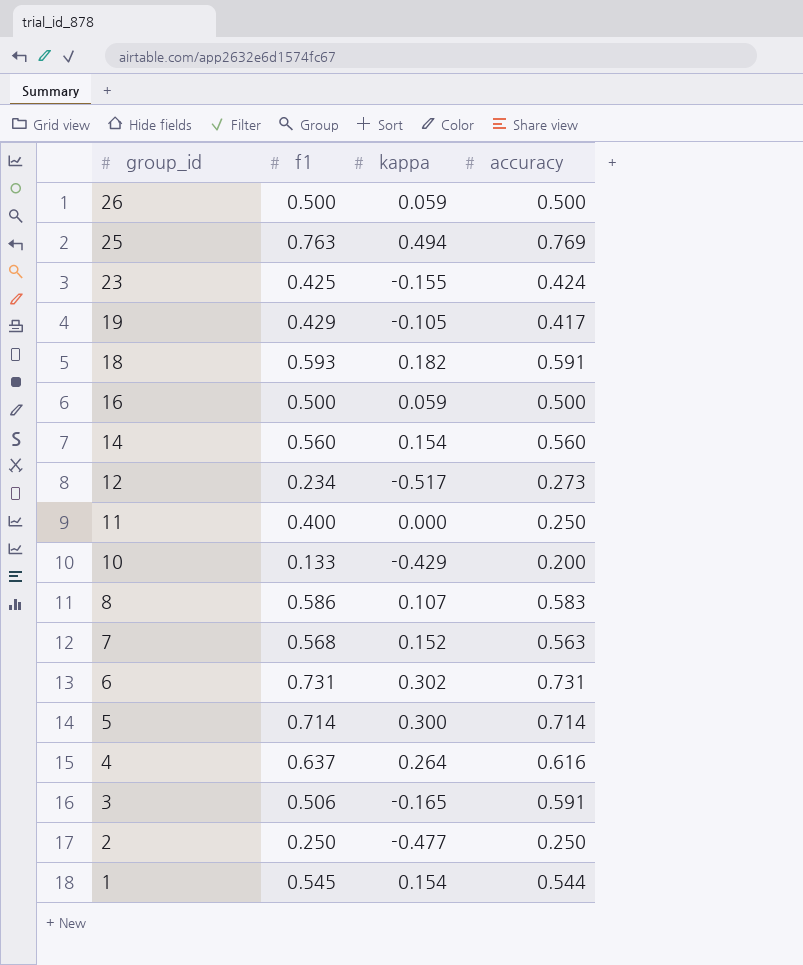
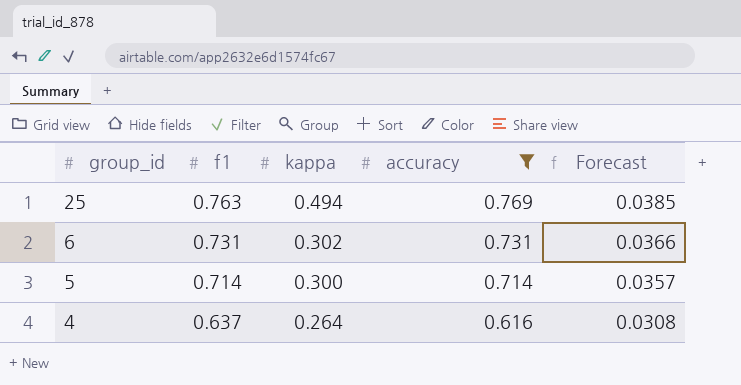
filter: none -> accuracy >= 0.616
column Forecast | formula: none -> [accuracy] * 0.05

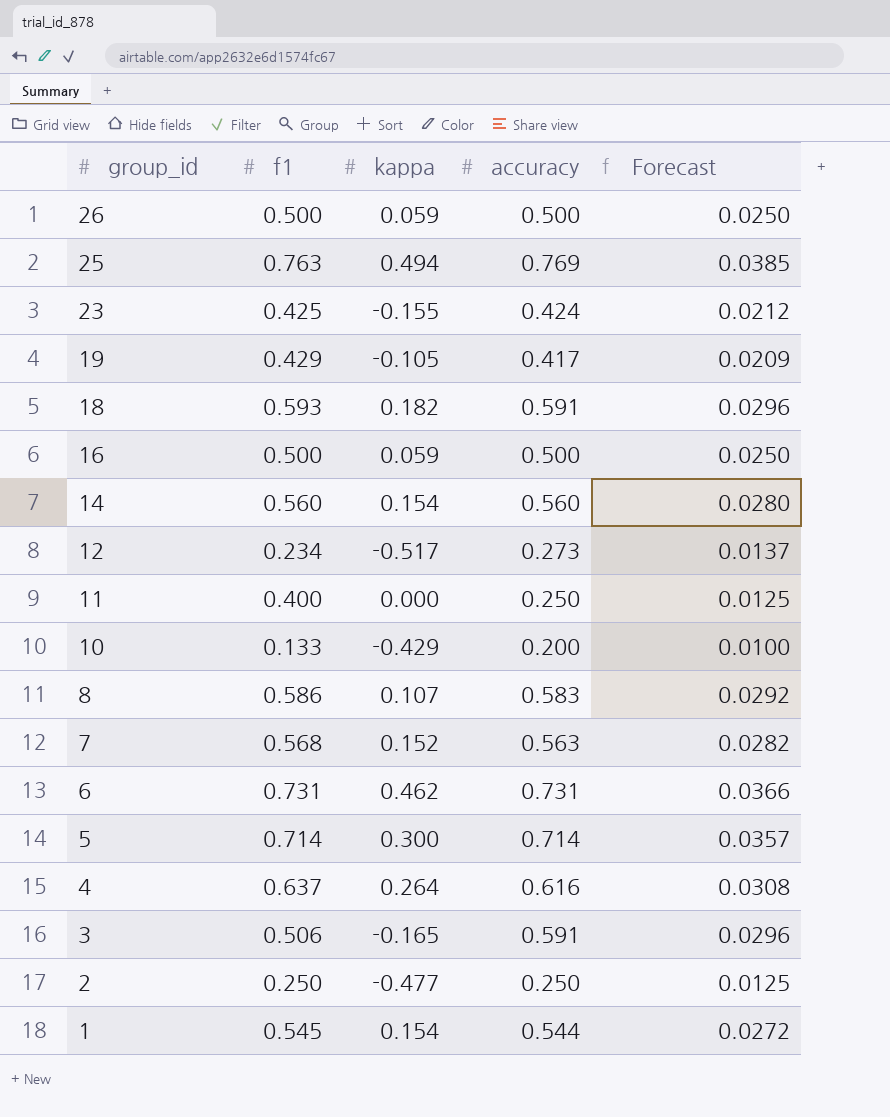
filter: accuracy >= 0.616 -> none
6 | kappa: 0.302 -> 0.462

